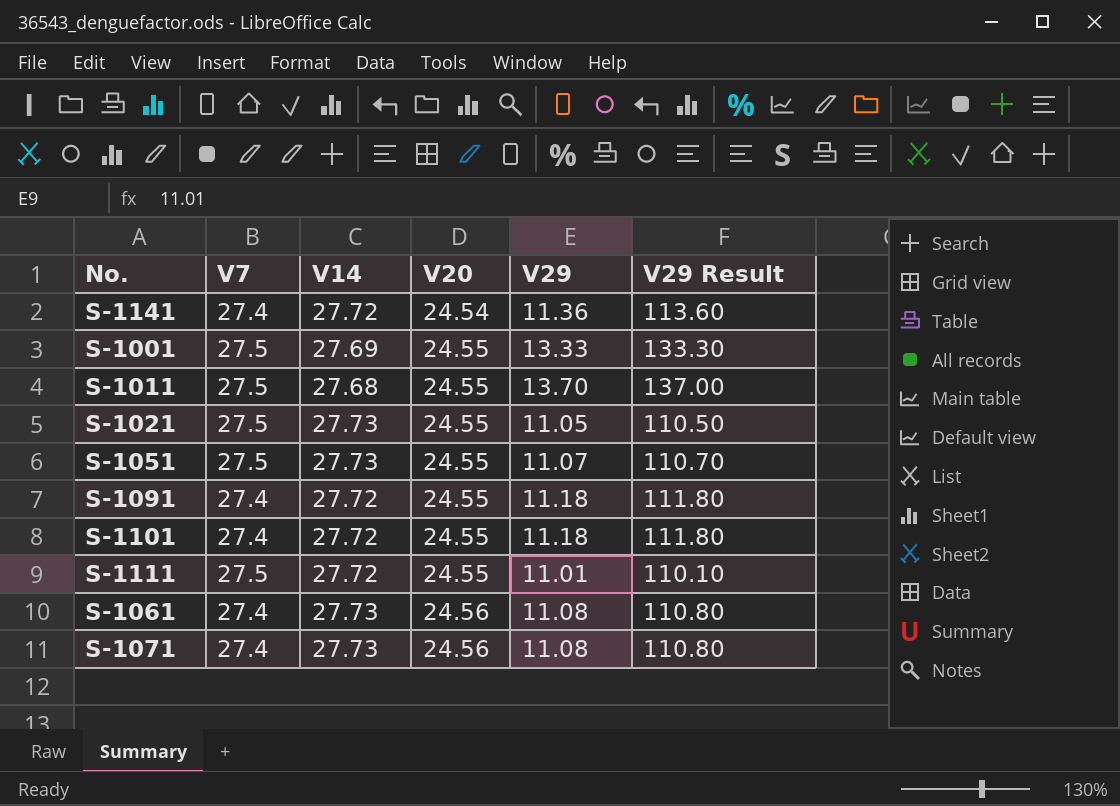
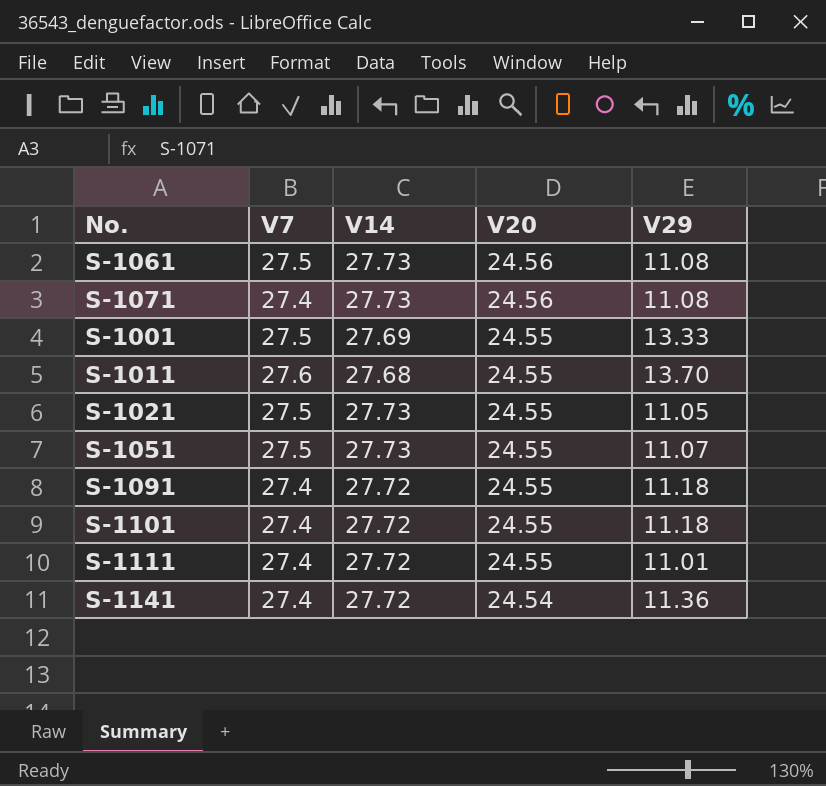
row order: V20 ascending -> V20 descending
column V29 Result | formula: [V29] * 10 -> none
S-1061 | V7: 27.4 -> 27.5
S-1011 | V7: 27.5 -> 27.6
S-1111 | V7: 27.5 -> 27.4

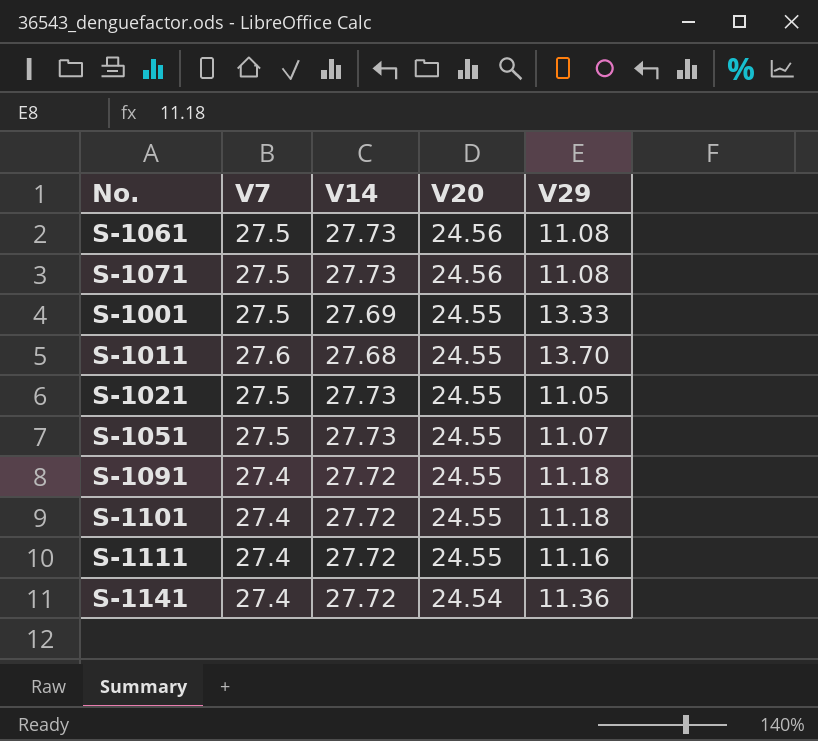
S-1071 | V7: 27.4 -> 27.5
S-1111 | V29: 11.01 -> 11.16

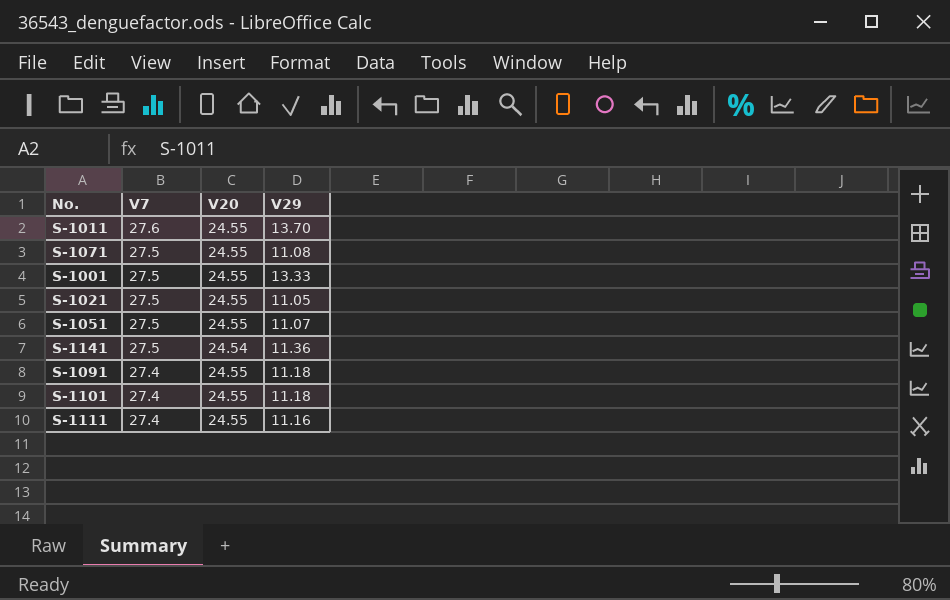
row order: V20 descending -> V7 descending
column V14 | position: 3 -> none
row S-1061: 27.5 | 27.73 | 24.56 | 11.08 -> none
S-1071 | V20: 24.56 -> 24.55
S-1141 | V7: 27.4 -> 27.5

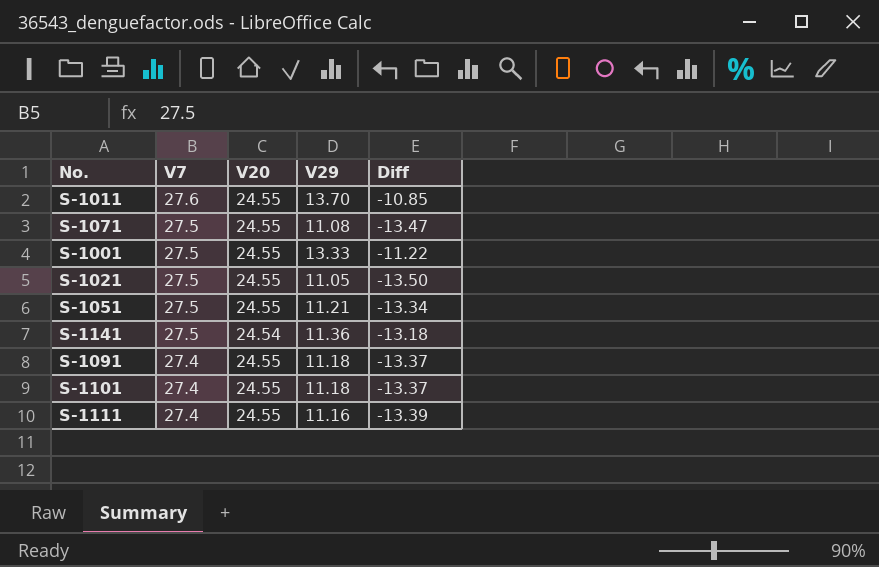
column Diff | formula: none -> [V29] - [V20]
S-1051 | V29: 11.07 -> 11.21

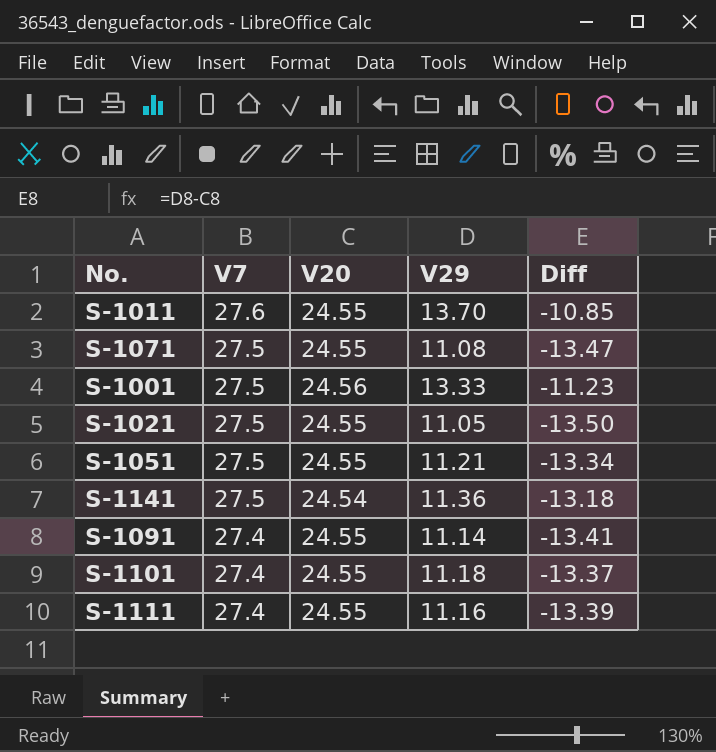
S-1001 | V20: 24.55 -> 24.56
S-1001 | Diff: -11.22 -> -11.23
S-1091 | V29: 11.18 -> 11.14
S-1091 | Diff: -13.37 -> -13.41

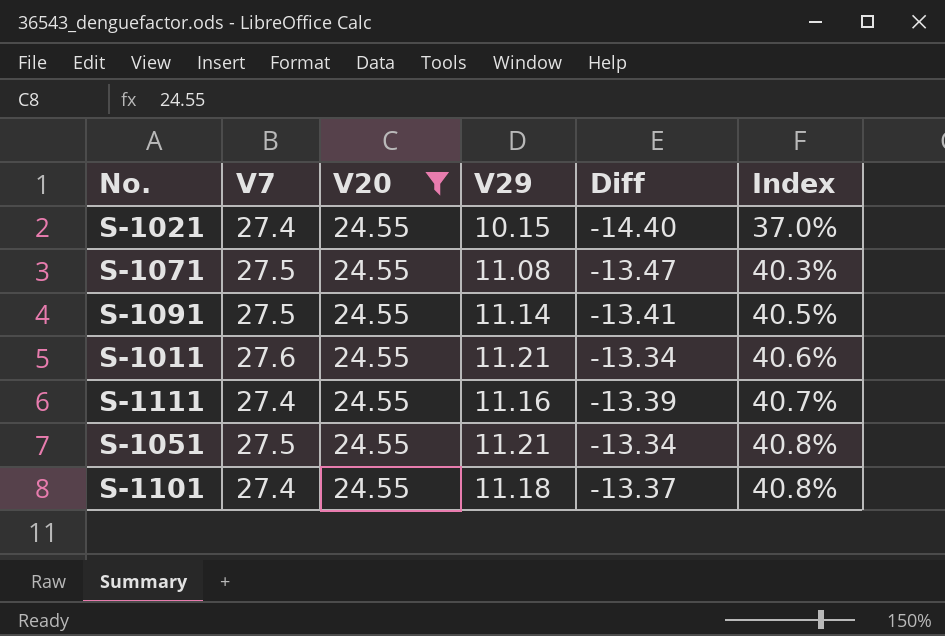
filter: none -> V20 = 24.55
row order: V7 descending -> Index ascending
column Index | formula: none -> [V29] / [V7]
S-1021 | V7: 27.5 -> 27.4
S-1021 | V29: 11.05 -> 10.15
S-1021 | Diff: -13.50 -> -14.40
S-1091 | V7: 27.4 -> 27.5
S-1011 | V29: 13.70 -> 11.21
S-1011 | Diff: -10.85 -> -13.34

